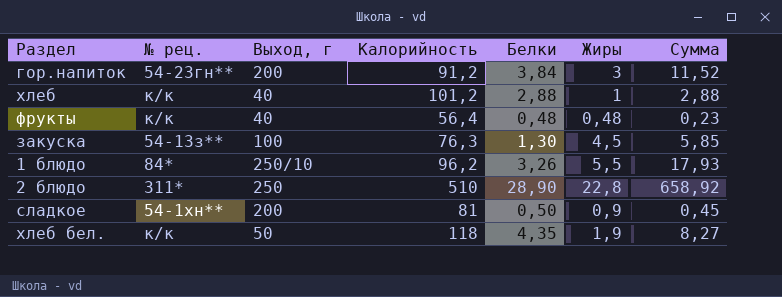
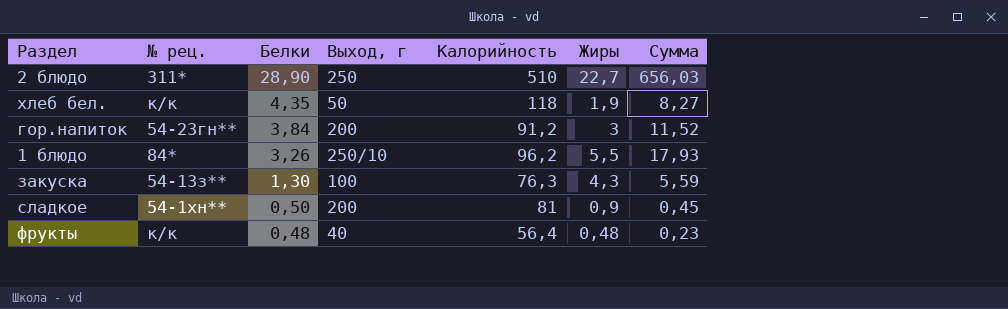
row order: none -> Белки descending
column Белки | position: 5 -> 3
row хлеб: к/к | 40 | 101,2 | 2,88 | 1 | 2,88 -> none
2 блюдо | Жиры: 22,8 -> 22,7
2 блюдо | Сумма: 658,92 -> 656,03
закуска | Жиры: 4,5 -> 4,3
закуска | Сумма: 5,85 -> 5,59

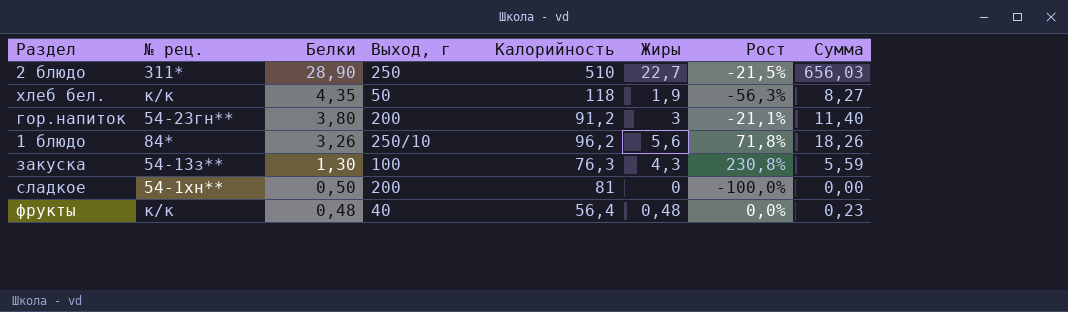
column Рост | formula: none -> ([Жиры] - [Белки]) / [Белки]
гор.напиток | Белки: 3,84 -> 3,80
гор.напиток | Сумма: 11,52 -> 11,40
1 блюдо | Жиры: 5,5 -> 5,6
1 блюдо | Сумма: 17,93 -> 18,26
сладкое | Жиры: 0,9 -> 0
сладкое | Сумма: 0,45 -> 0,00

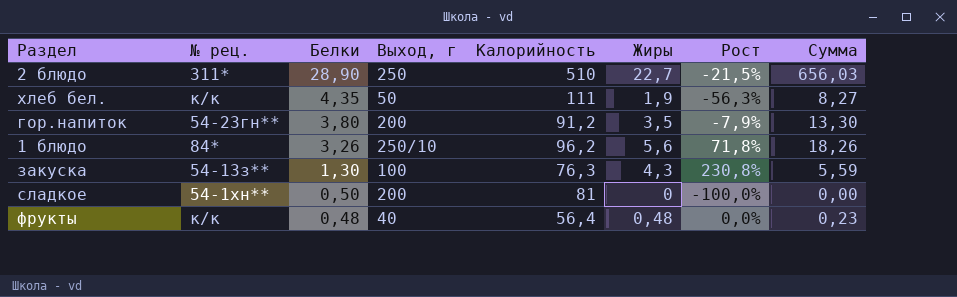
хлеб бел. | Калорийность: 118 -> 111
гор.напиток | Жиры: 3 -> 3,5
гор.напиток | Рост: -21,1% -> -7,9%
гор.напиток | Сумма: 11,40 -> 13,30

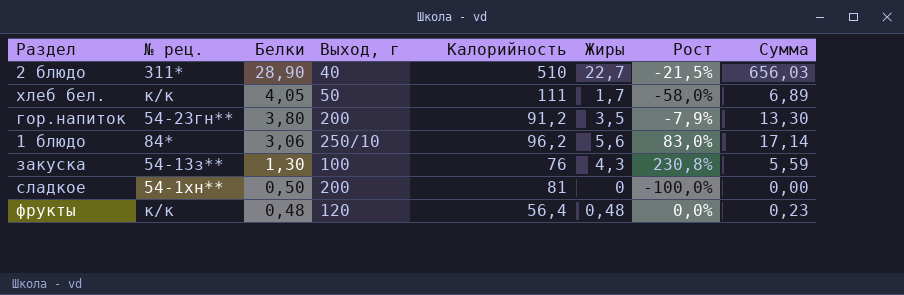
2 блюдо | Выход, г: 250 -> 40
хлеб бел. | Белки: 4,35 -> 4,05
хлеб бел. | Жиры: 1,9 -> 1,7
хлеб бел. | Рост: -56,3% -> -58,0%
хлеб бел. | Сумма: 8,27 -> 6,89
1 блюдо | Белки: 3,26 -> 3,06
1 блюдо | Рост: 71,8% -> 83,0%
1 блюдо | Сумма: 18,26 -> 17,14
закуска | Калорийность: 76,3 -> 76
фрукты | Выход, г: 40 -> 120

